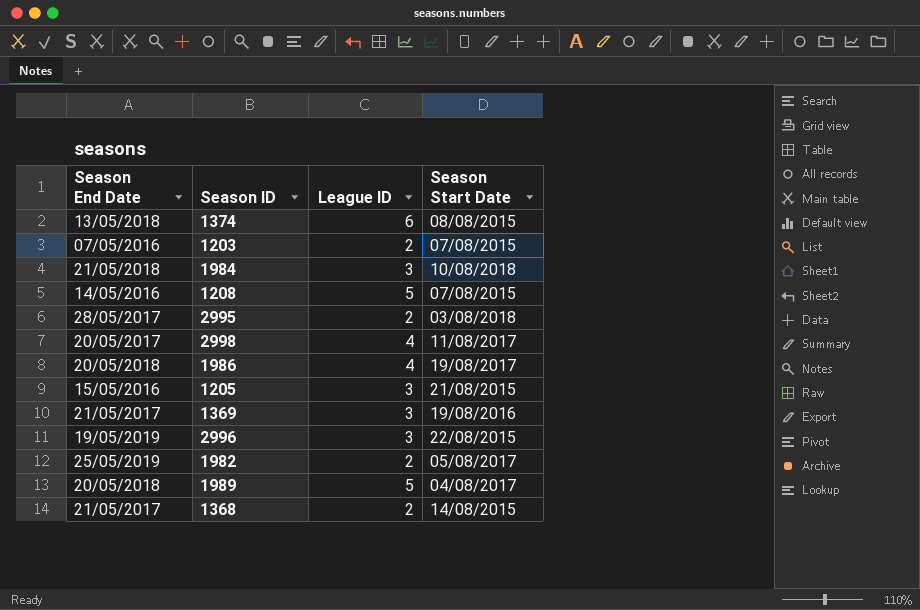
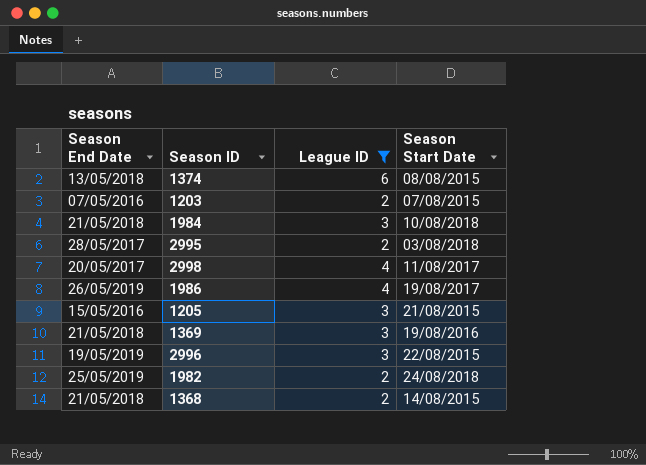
filter: none -> League ID != 5
1986 | Season End Date: 20/05/2018 -> 26/05/2019
1369 | Season End Date: 21/05/2017 -> 21/05/2018
1982 | Season Start Date: 05/08/2017 -> 24/08/2018
1368 | Season End Date: 21/05/2017 -> 21/05/2018

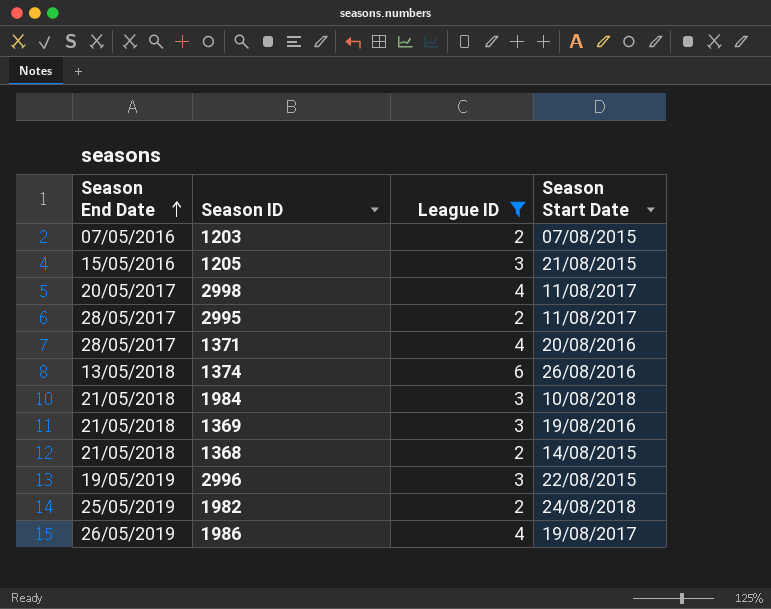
row order: none -> Season End Date ascending
2995 | Season Start Date: 03/08/2018 -> 11/08/2017
row 1371: none -> 28/05/2017 | 4 | 20/08/2016
1374 | Season Start Date: 08/08/2015 -> 26/08/2016

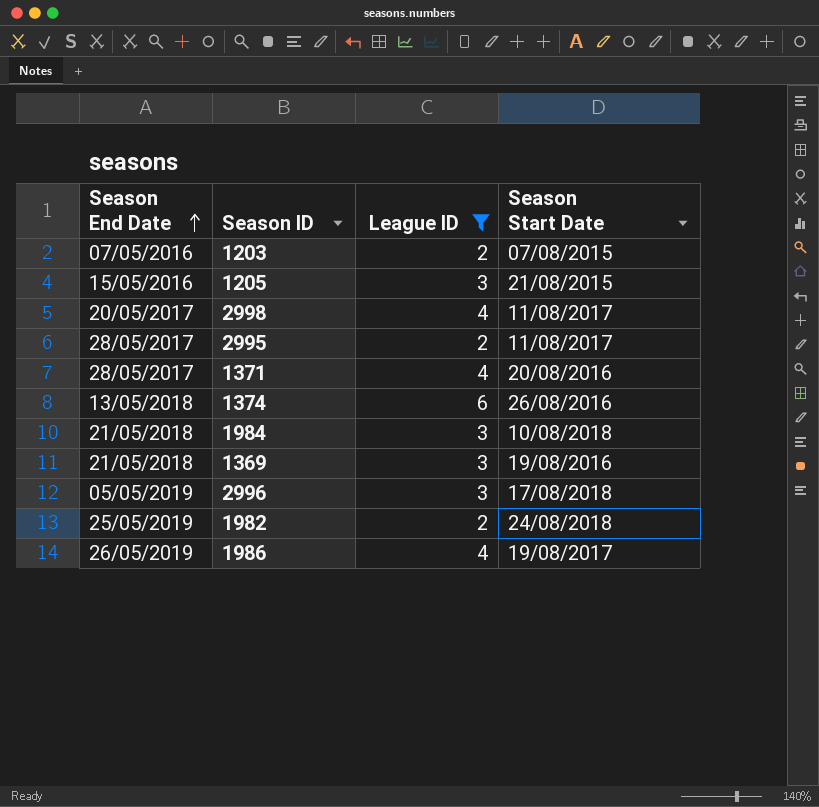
row 1368: 21/05/2018 | 2 | 14/08/2015 -> none
2996 | Season End Date: 19/05/2019 -> 05/05/2019
2996 | Season Start Date: 22/08/2015 -> 17/08/2018

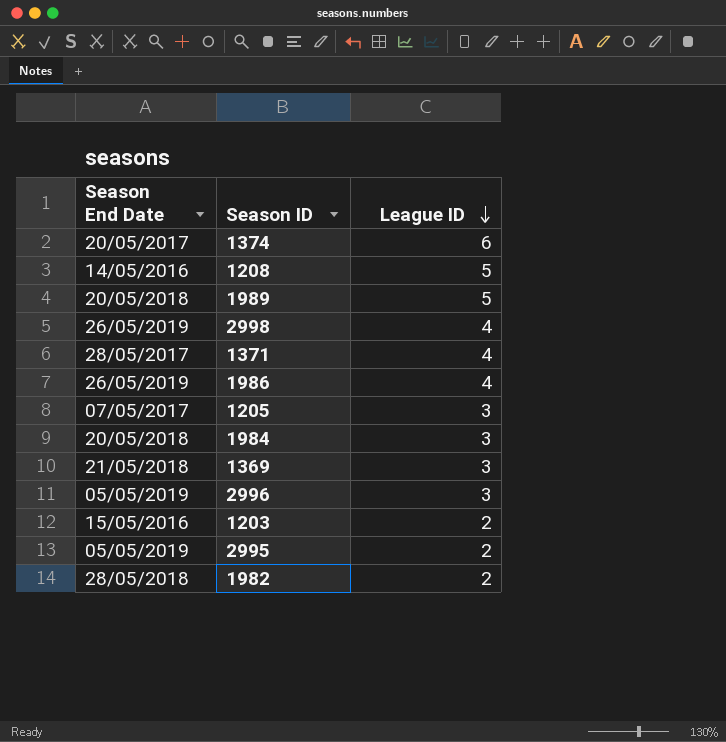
filter: League ID != 5 -> none
row order: Season End Date ascending -> League ID descending
column Season Start Date | position: 4 -> none
1374 | Season End Date: 13/05/2018 -> 20/05/2017
2998 | Season End Date: 20/05/2017 -> 26/05/2019
1205 | Season End Date: 15/05/2016 -> 07/05/2017
1984 | Season End Date: 21/05/2018 -> 20/05/2018
1203 | Season End Date: 07/05/2016 -> 15/05/2016
2995 | Season End Date: 28/05/2017 -> 05/05/2019
1982 | Season End Date: 25/05/2019 -> 28/05/2018

